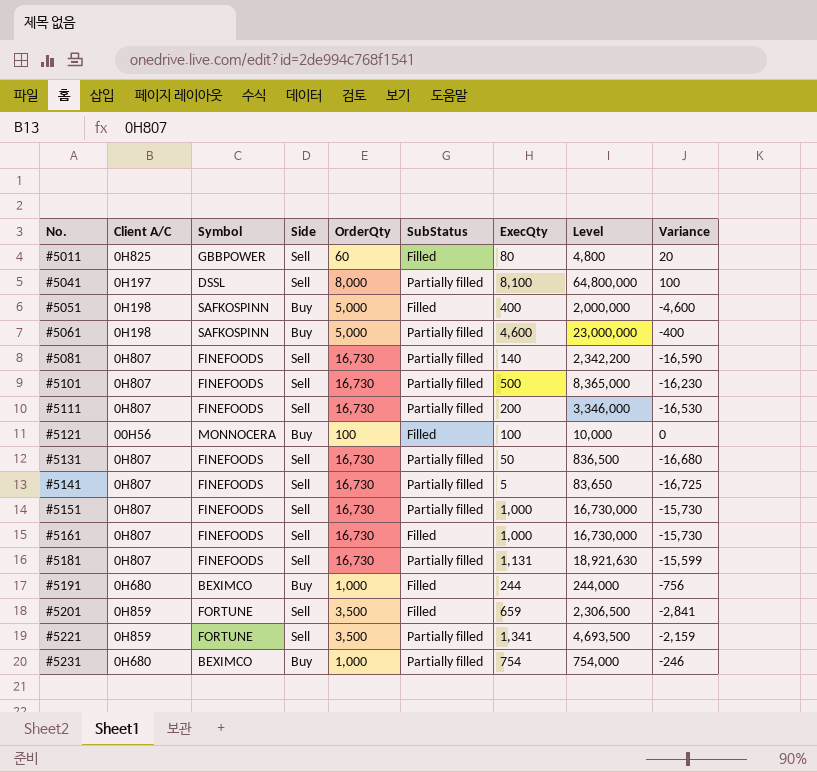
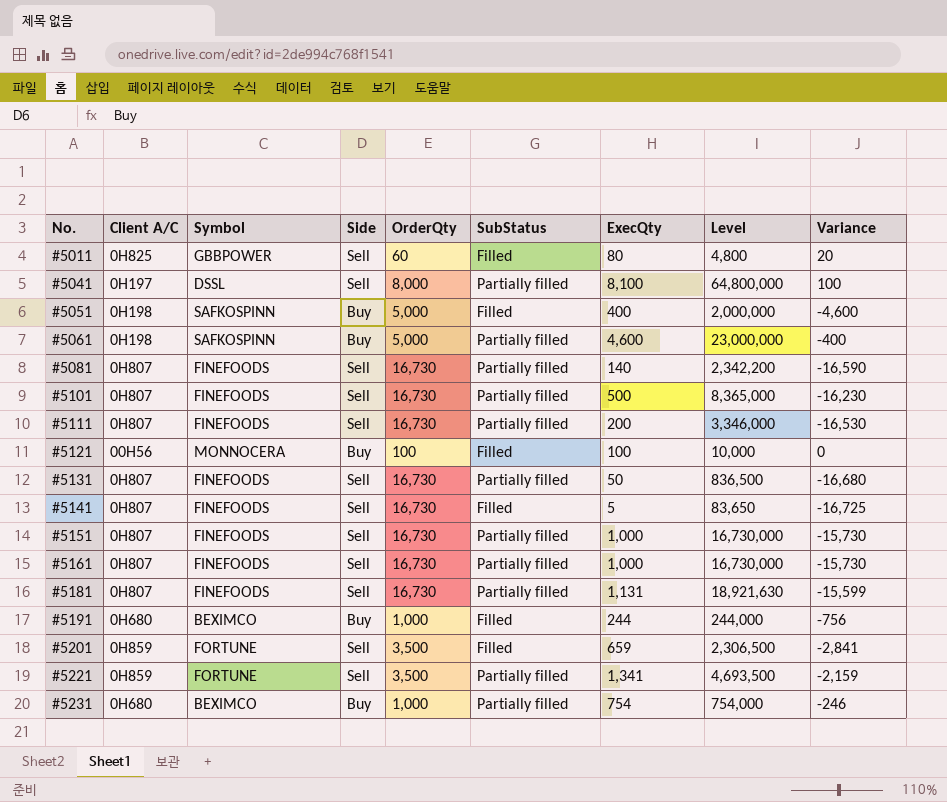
#5141 | SubStatus: Partially filled -> Filled
#5161 | SubStatus: Filled -> Partially filled

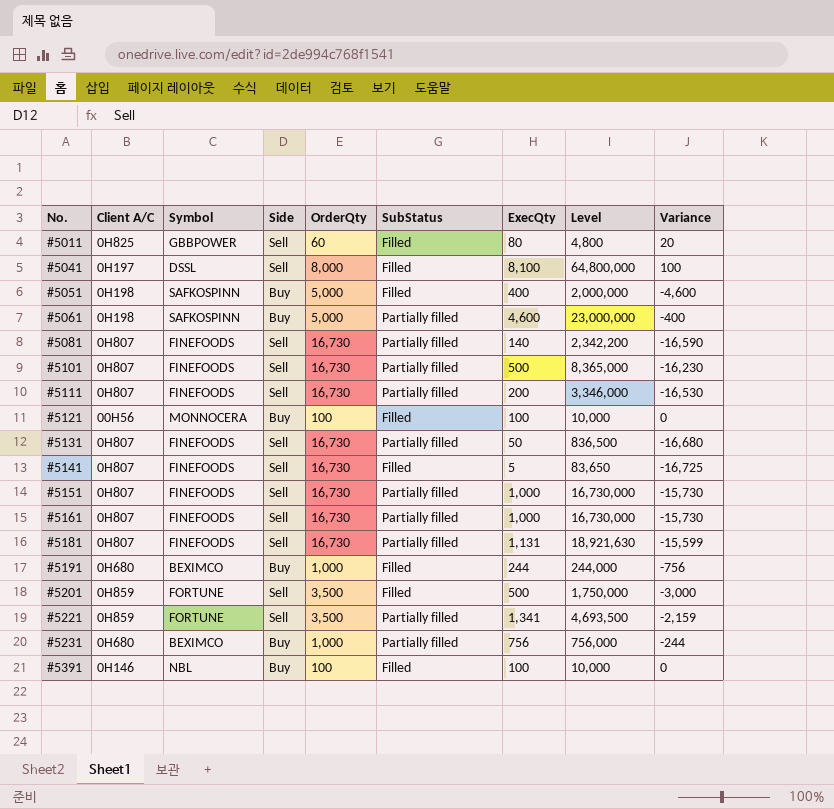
#5041 | SubStatus: Partially filled -> Filled
#5201 | ExecQty: 659 -> 500
#5201 | Level: 2,306,500 -> 1,750,000
#5201 | Variance: -2,841 -> -3,000
#5231 | ExecQty: 754 -> 756
#5231 | Level: 754,000 -> 756,000
#5231 | Variance: -246 -> -244
row #5391: none -> 0H146 | NBL | Buy | 100 | Filled | 100 | 10,000 | 0

